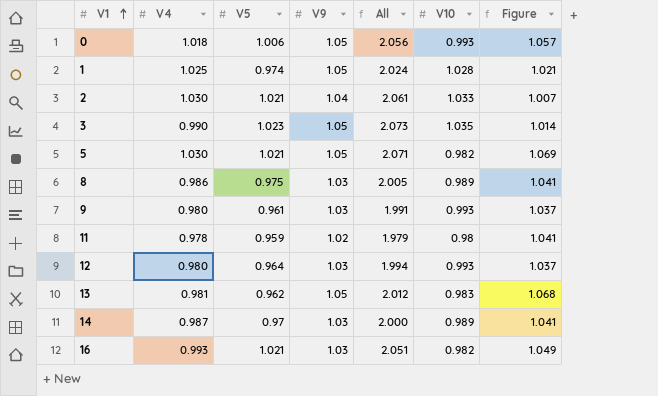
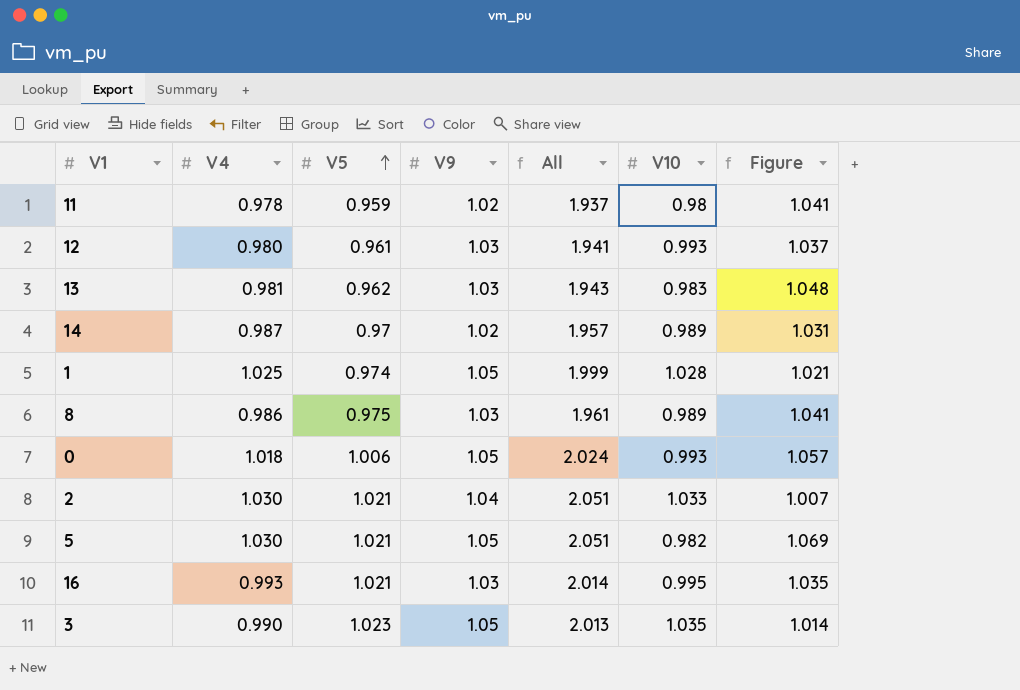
row order: V1 ascending -> V5 ascending
column All | formula: [V5] + [V9] -> [V4] + [V5]
row 9: 0.980 | 0.961 | 1.03 | 1.991 | 0.993 | 1.037 -> none
12 | V5: 0.964 -> 0.961
13 | V9: 1.05 -> 1.03
13 | Figure: 1.068 -> 1.048
14 | V9: 1.03 -> 1.02
14 | Figure: 1.041 -> 1.031
16 | V10: 0.982 -> 0.995
16 | Figure: 1.049 -> 1.035

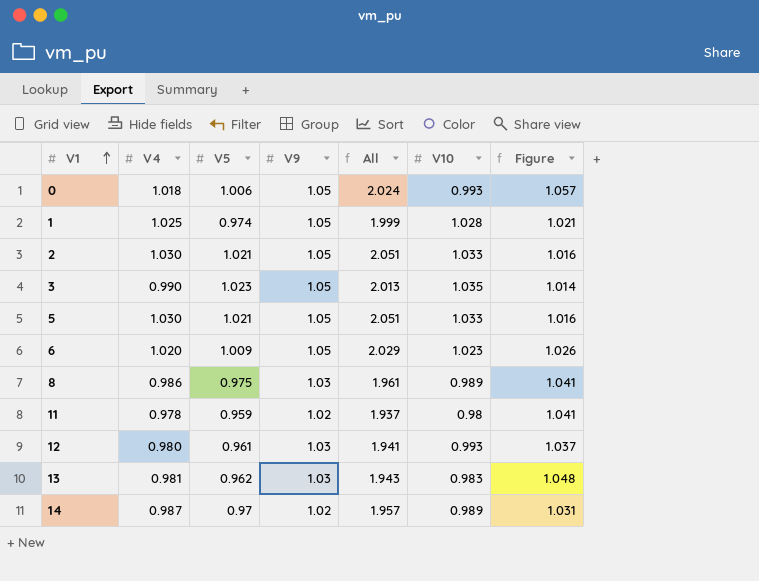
row order: V5 ascending -> V1 ascending
row 16: 0.993 | 1.021 | 1.03 | 2.014 | 0.995 | 1.035 -> none
2 | V9: 1.04 -> 1.05
2 | Figure: 1.007 -> 1.016
5 | V10: 0.982 -> 1.033
5 | Figure: 1.069 -> 1.016
row 6: none -> 1.020 | 1.009 | 1.05 | 2.029 | 1.023 | 1.026

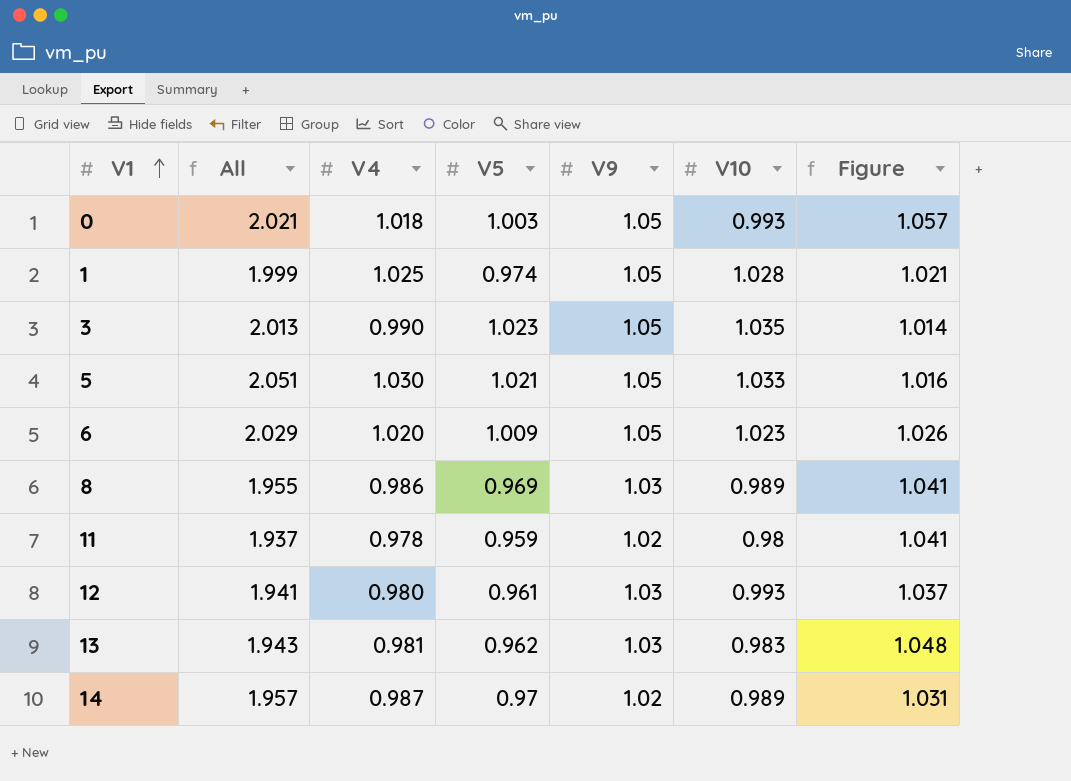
column All | position: 5 -> 2
row 2: 1.030 | 1.021 | 1.05 | 2.051 | 1.033 | 1.016 -> none
0 | All: 2.024 -> 2.021
0 | V5: 1.006 -> 1.003
8 | All: 1.961 -> 1.955
8 | V5: 0.975 -> 0.969

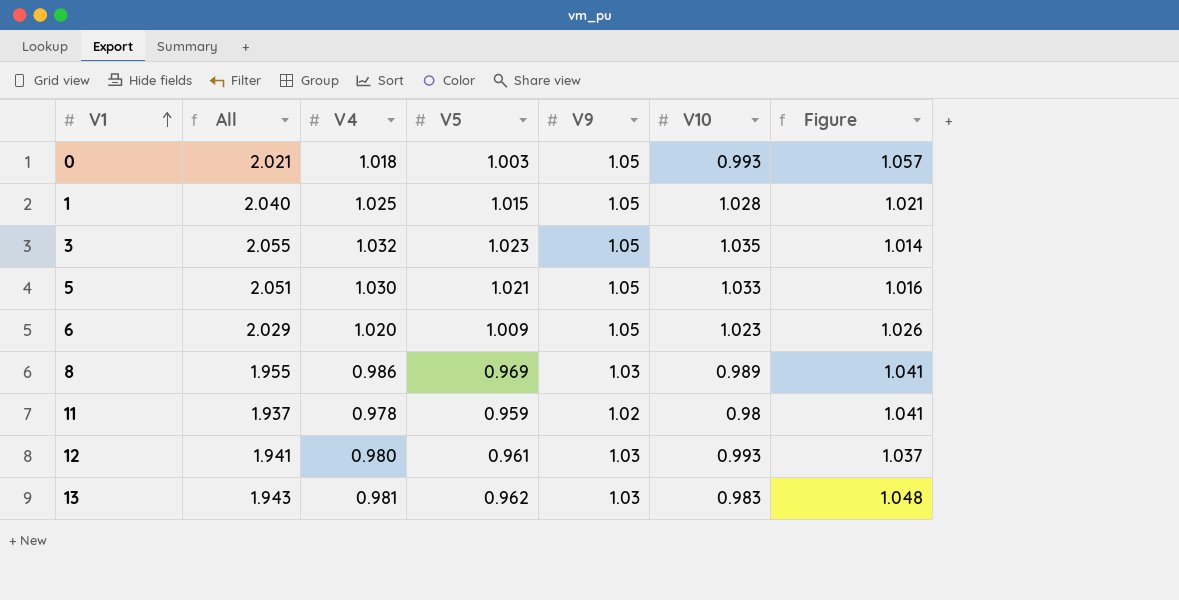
row 14: 1.957 | 0.987 | 0.97 | 1.02 | 0.989 | 1.031 -> none
1 | All: 1.999 -> 2.040
1 | V5: 0.974 -> 1.015
3 | All: 2.013 -> 2.055
3 | V4: 0.990 -> 1.032

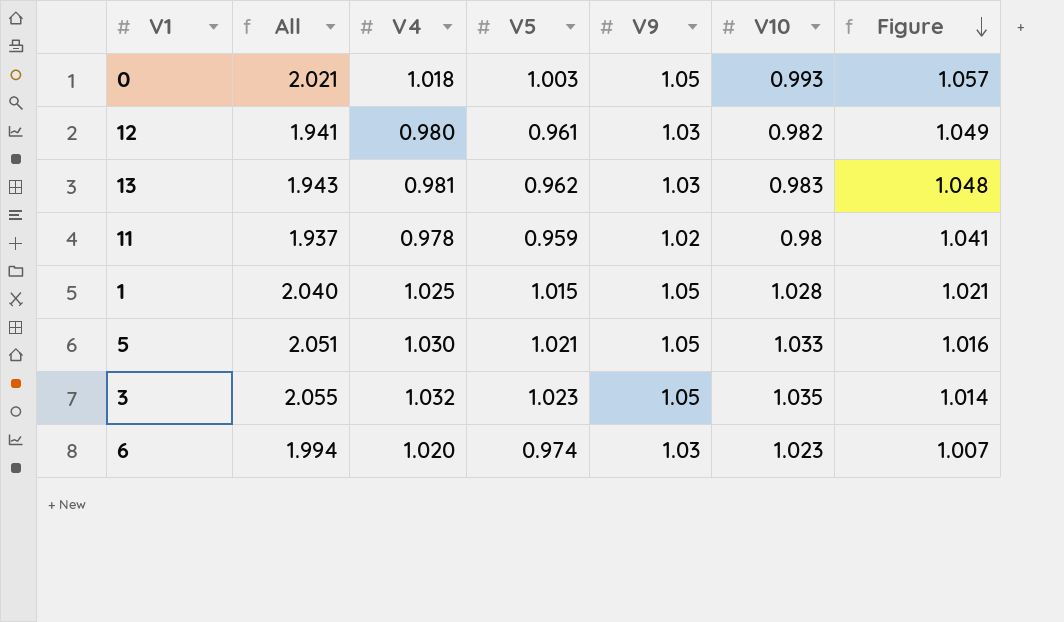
row order: V1 ascending -> Figure descending
row 8: 1.955 | 0.986 | 0.969 | 1.03 | 0.989 | 1.041 -> none
12 | V10: 0.993 -> 0.982
12 | Figure: 1.037 -> 1.049
6 | All: 2.029 -> 1.994
6 | V5: 1.009 -> 0.974
6 | V9: 1.05 -> 1.03
6 | Figure: 1.026 -> 1.007

